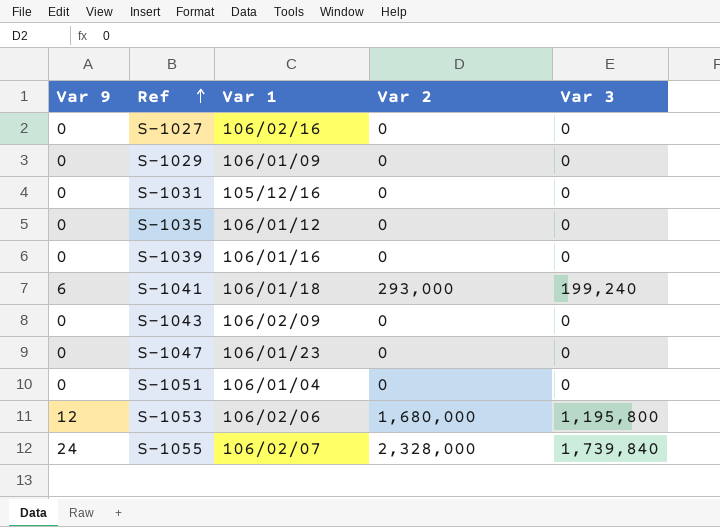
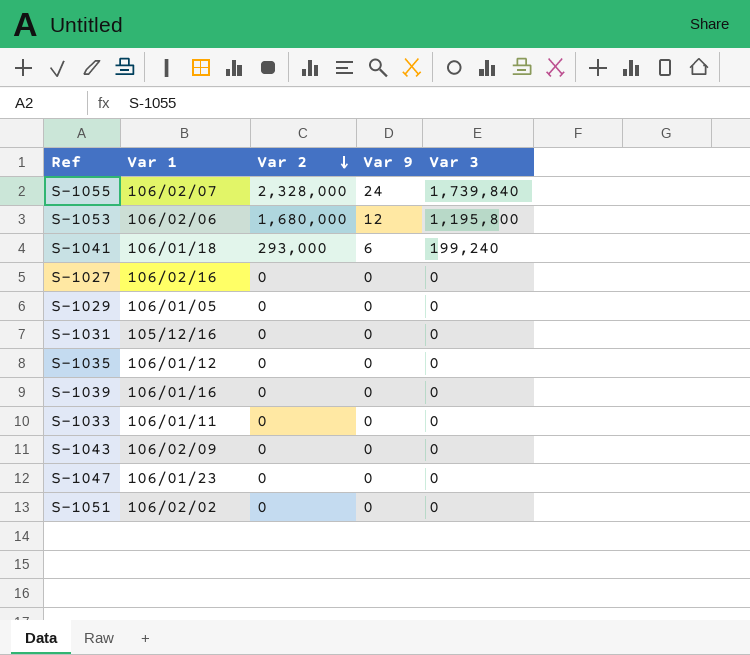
row order: Ref ascending -> Var 2 descending
column Var 9 | position: 1 -> 4
S-1029 | Var 1: 106/01/09 -> 106/01/05
row S-1033: none -> 106/01/11 | 0 | 0 | 0
S-1051 | Var 1: 106/01/04 -> 106/02/02

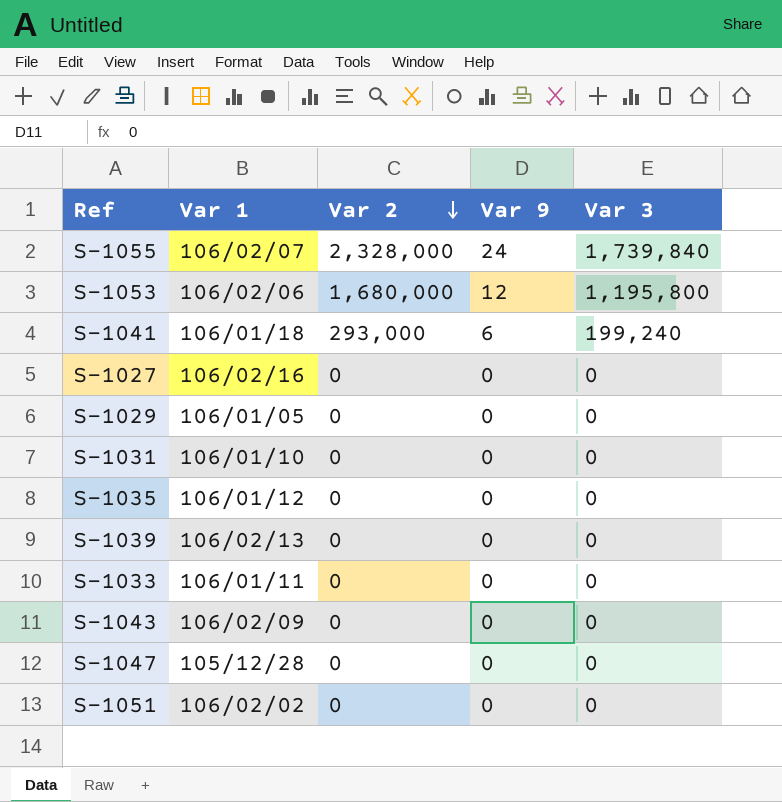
S-1031 | Var 1: 105/12/16 -> 106/01/10
S-1039 | Var 1: 106/01/16 -> 106/02/13
S-1047 | Var 1: 106/01/23 -> 105/12/28

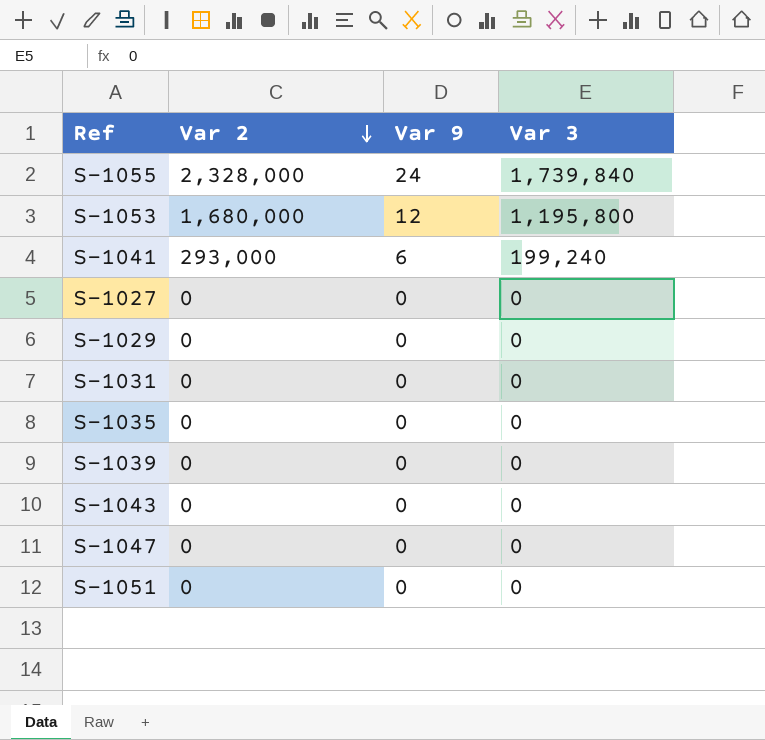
column Var 1 | position: 2 -> none
row S-1033: 106/01/11 | 0 | 0 | 0 -> none

